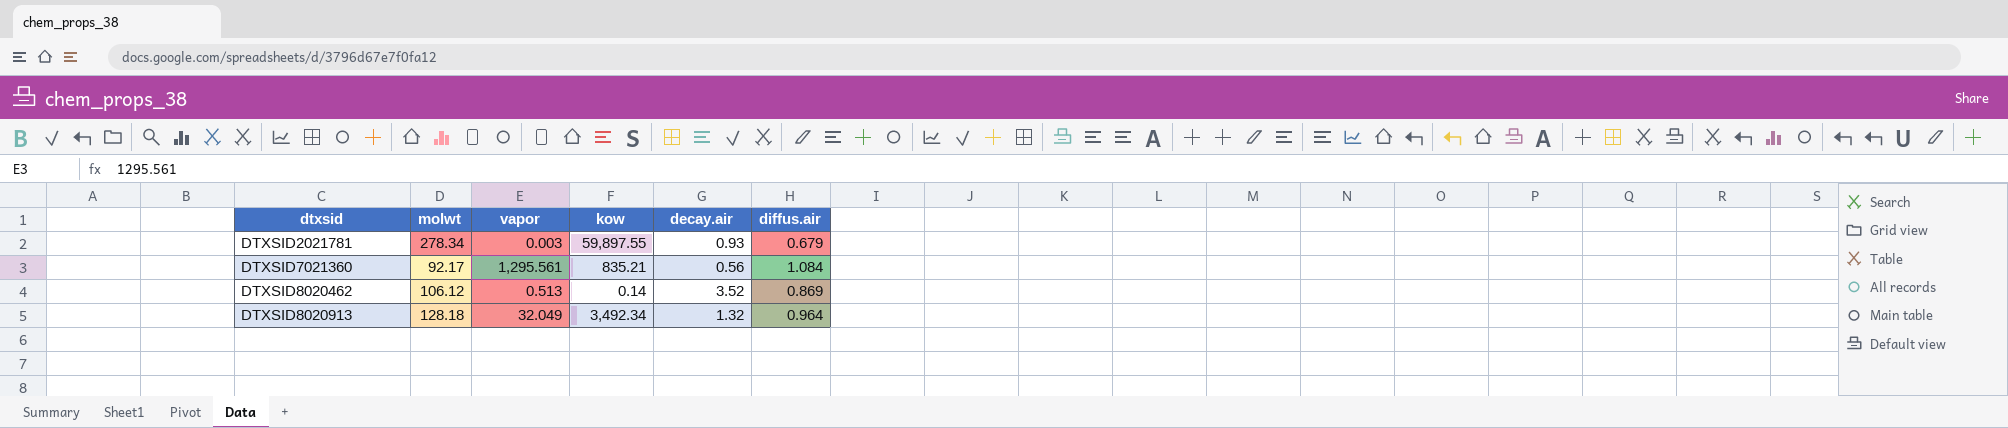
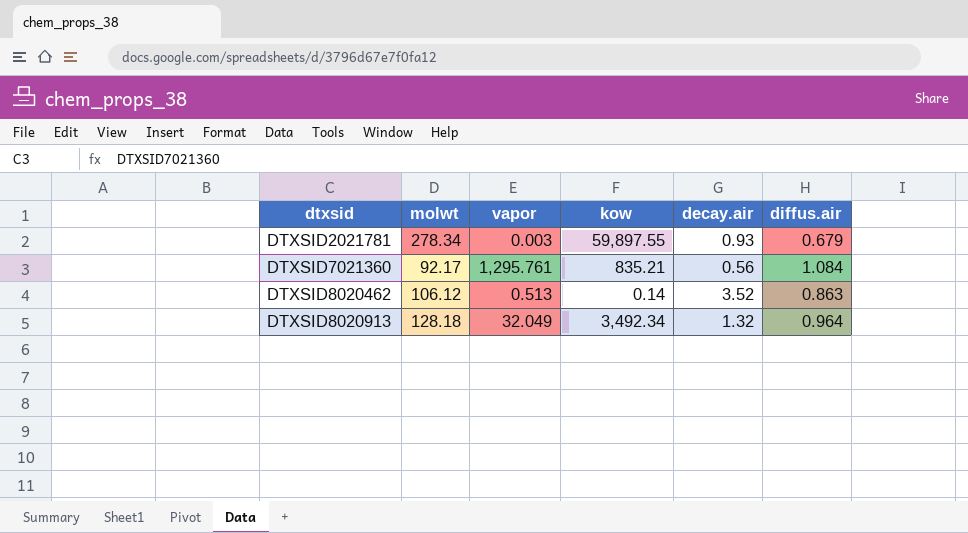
DTXSID7021360 | vapor: 1,295.561 -> 1,295.761
DTXSID8020462 | diffus.air: 0.869 -> 0.863

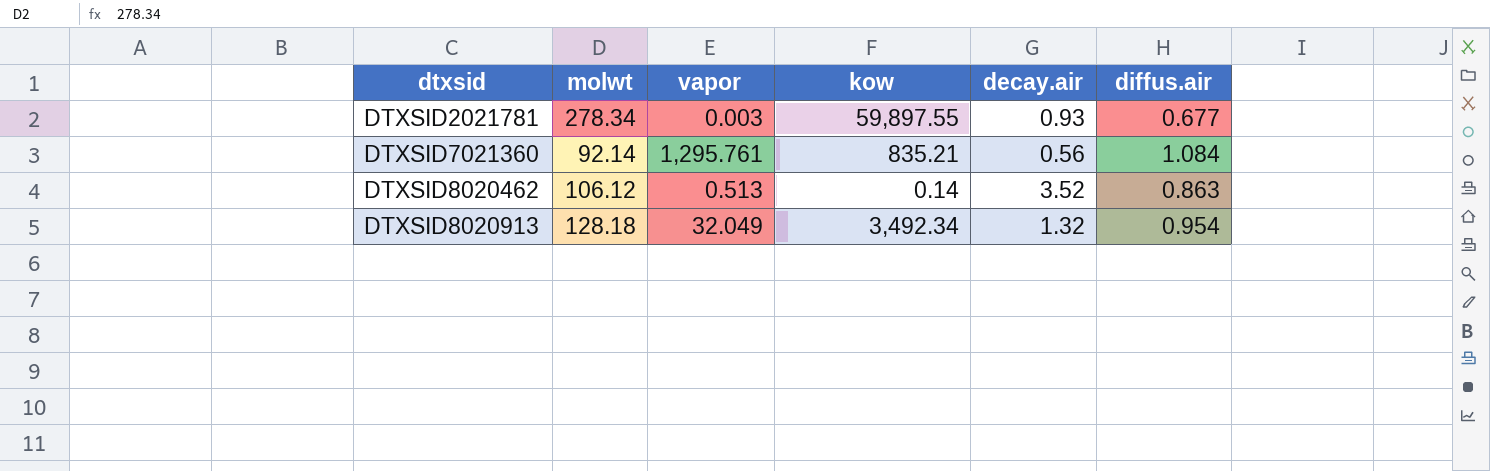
DTXSID2021781 | diffus.air: 0.679 -> 0.677
DTXSID7021360 | molwt: 92.17 -> 92.14
DTXSID8020913 | diffus.air: 0.964 -> 0.954

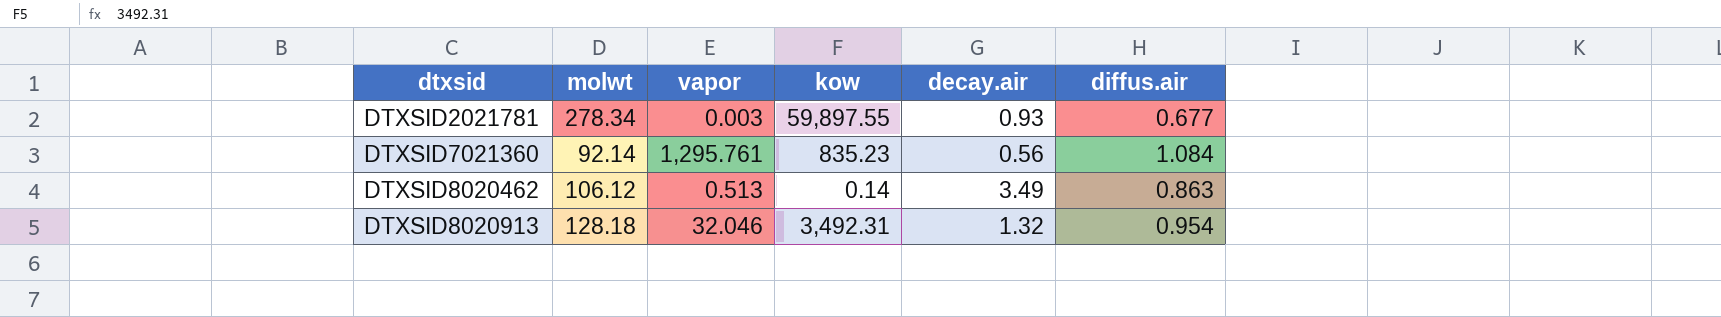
DTXSID7021360 | kow: 835.21 -> 835.23
DTXSID8020462 | decay.air: 3.52 -> 3.49
DTXSID8020913 | vapor: 32.049 -> 32.046
DTXSID8020913 | kow: 3,492.34 -> 3,492.31

